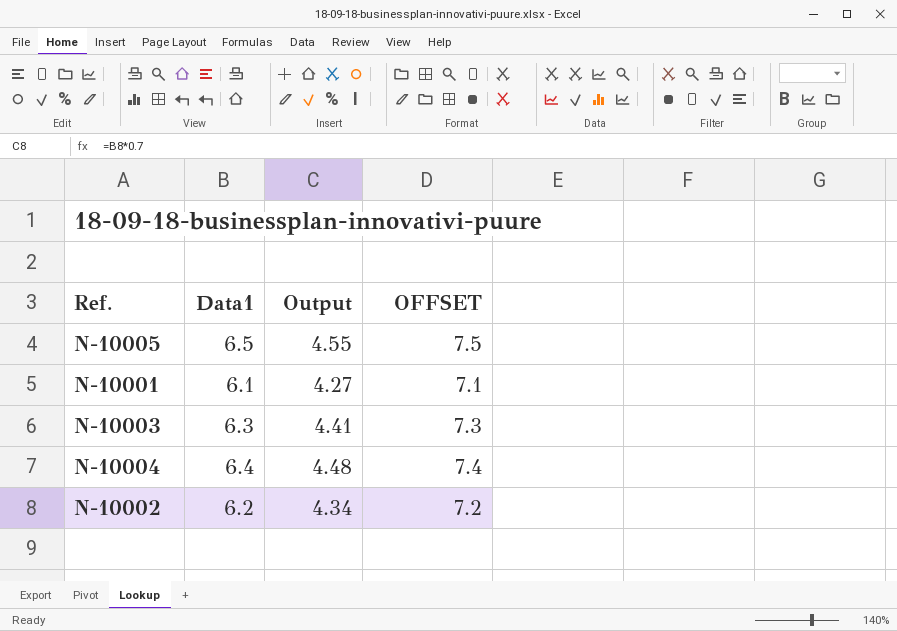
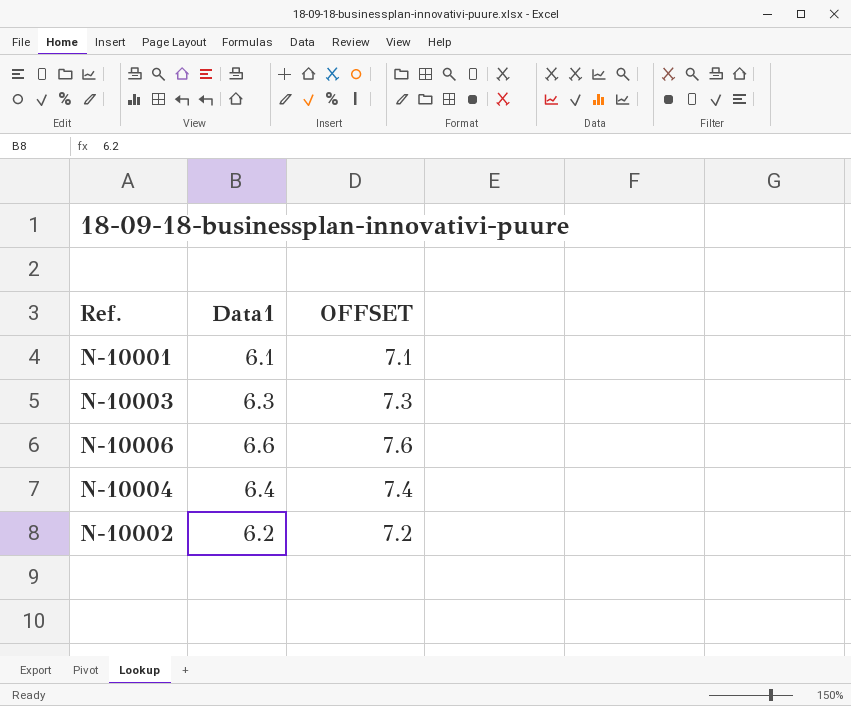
column Output | formula: [Data1] * 0.7 -> none
row N-10005: 6.5 | 4.55 | 7.5 -> none
row N-10006: none -> 6.6 | 7.6

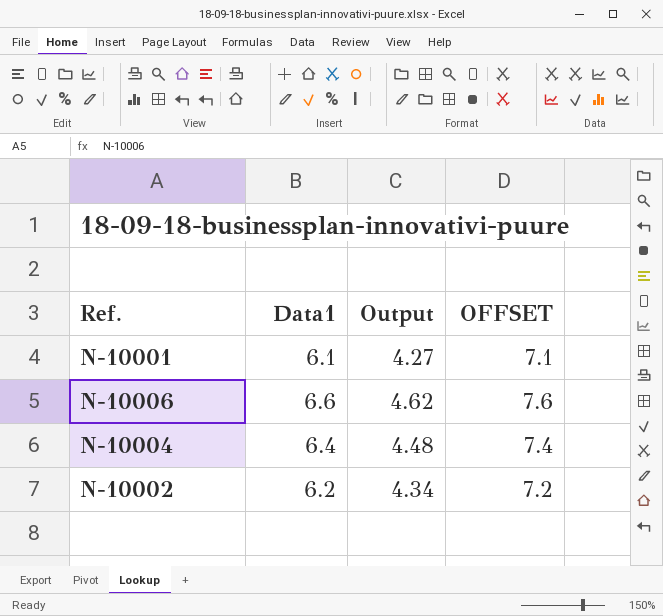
column Output | formula: none -> [Data1] * 0.7
row N-10003: 6.3 | 7.3 -> none

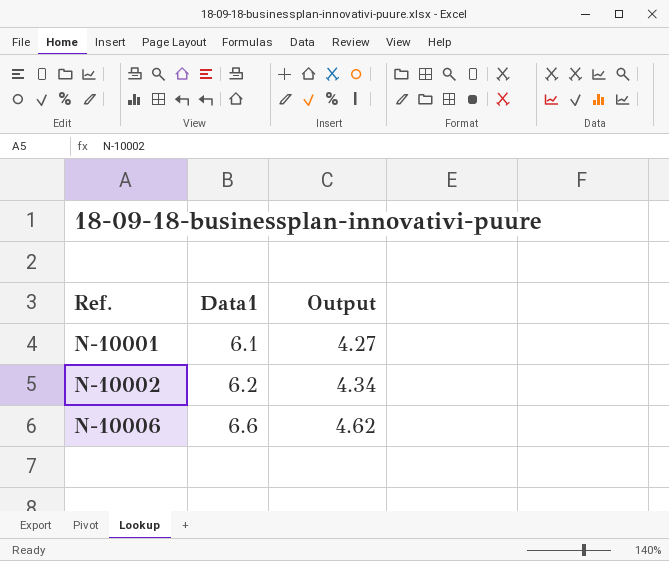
row order: none -> Ref. ascending
column OFFSET | formula: [Data1] + 1 -> none
row N-10004: 6.4 | 4.48 | 7.4 -> none

